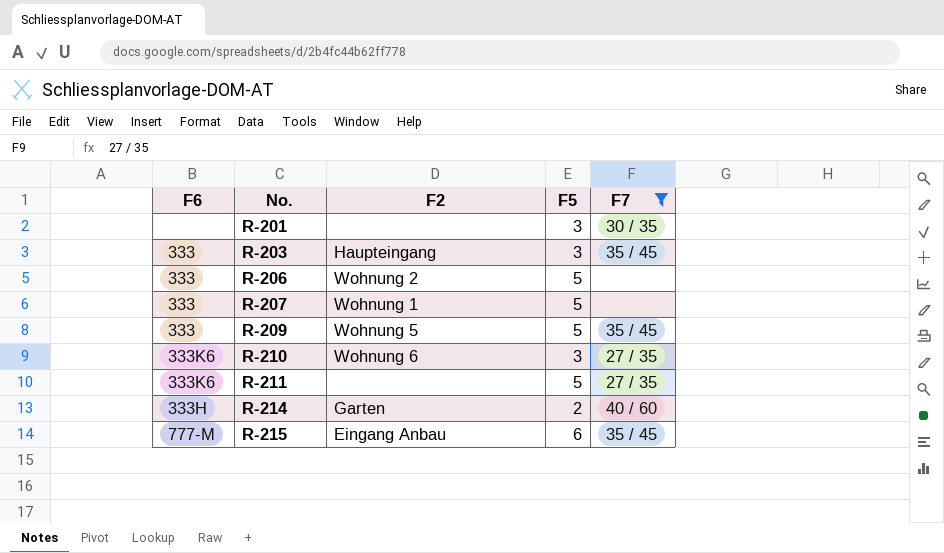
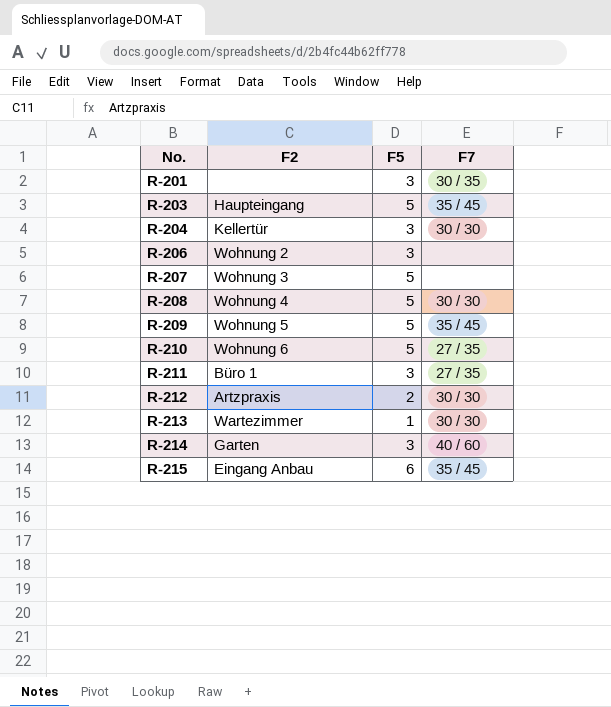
filter: F7 != 30 / 30 -> none
column F6 | position: 1 -> none
R-203 | F5: 3 -> 5
R-206 | F5: 5 -> 3
R-207 | F2: Wohnung 1 -> Wohnung 3
R-210 | F5: 3 -> 5
R-211 | F2: none -> Büro 1
R-211 | F5: 5 -> 3
R-214 | F5: 2 -> 3

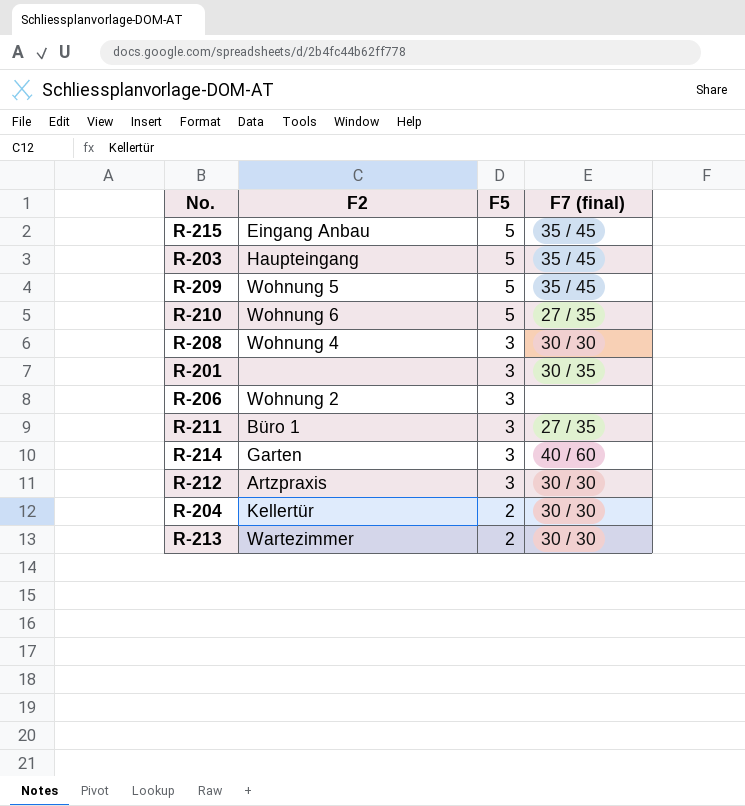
row order: No. ascending -> F5 descending
column name: F7 -> F7 (final)
row R-207: Wohnung 3 | 5 | none -> none
R-215 | F5: 6 -> 5
R-208 | F5: 5 -> 3
R-212 | F5: 2 -> 3
R-204 | F5: 3 -> 2
R-213 | F5: 1 -> 2

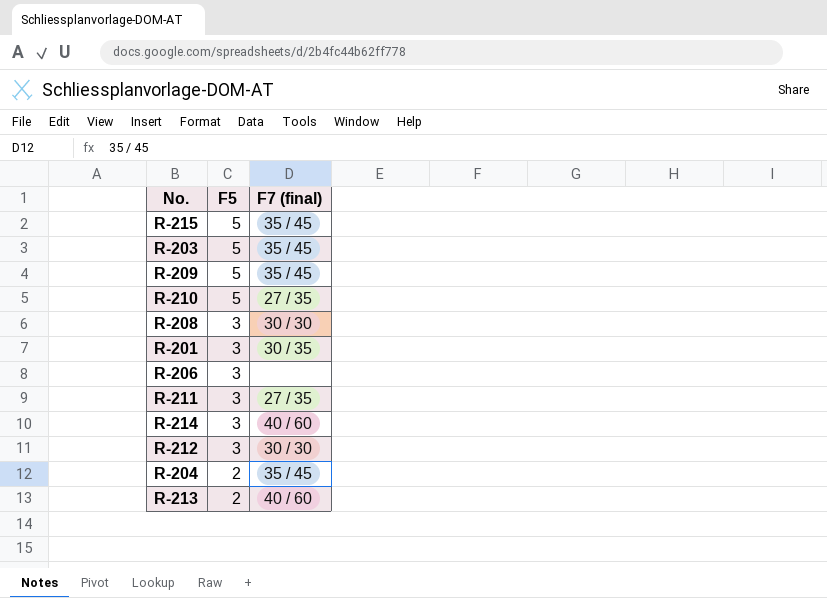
column F2 | position: 2 -> none
R-204 | F7 (final): 30 / 30 -> 35 / 45
R-213 | F7 (final): 30 / 30 -> 40 / 60

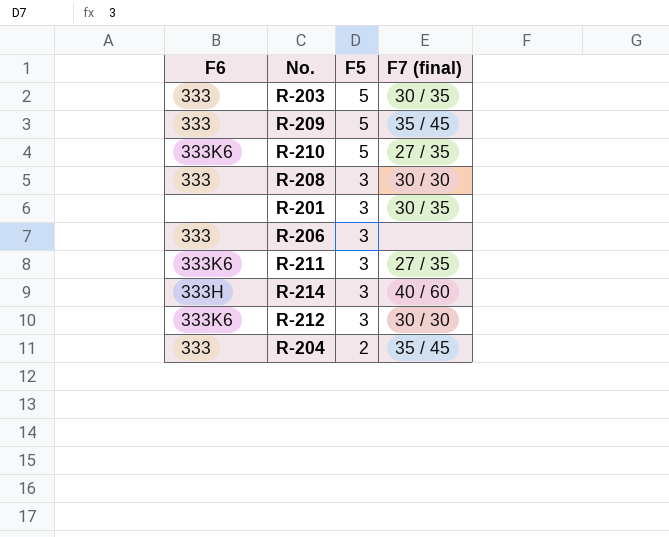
column F6 | position: none -> 1
row R-215: 5 | 35 / 45 -> none
row R-213: 2 | 40 / 60 -> none
R-203 | F7 (final): 35 / 45 -> 30 / 35

